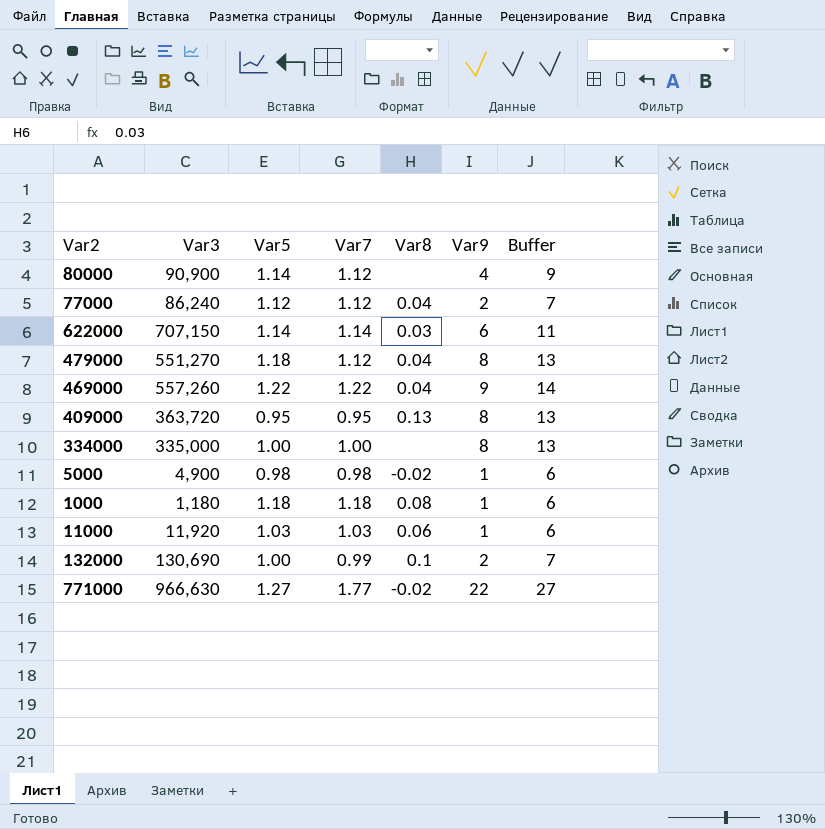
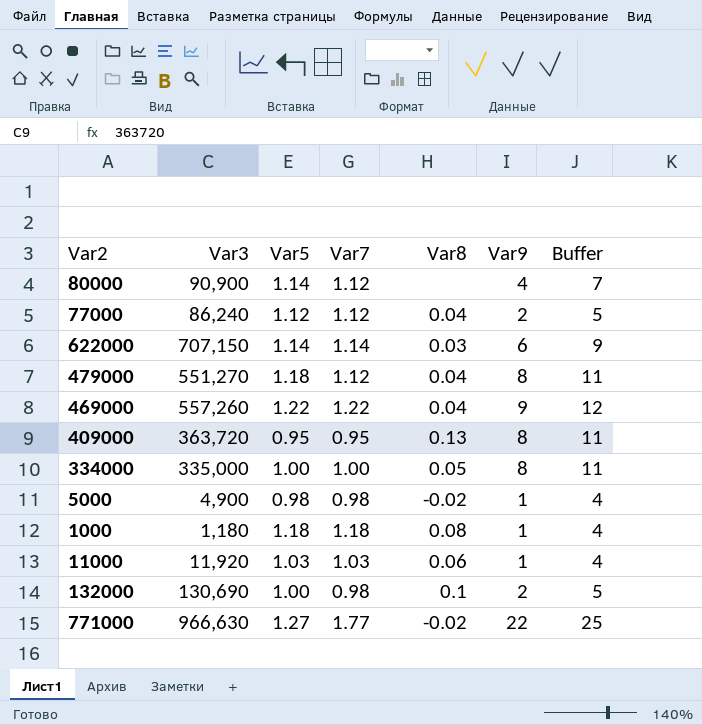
column Buffer | formula: [Var9] + 5 -> [Var9] + 3
334000 | Var8: none -> 0.05
132000 | Var7: 0.99 -> 0.98

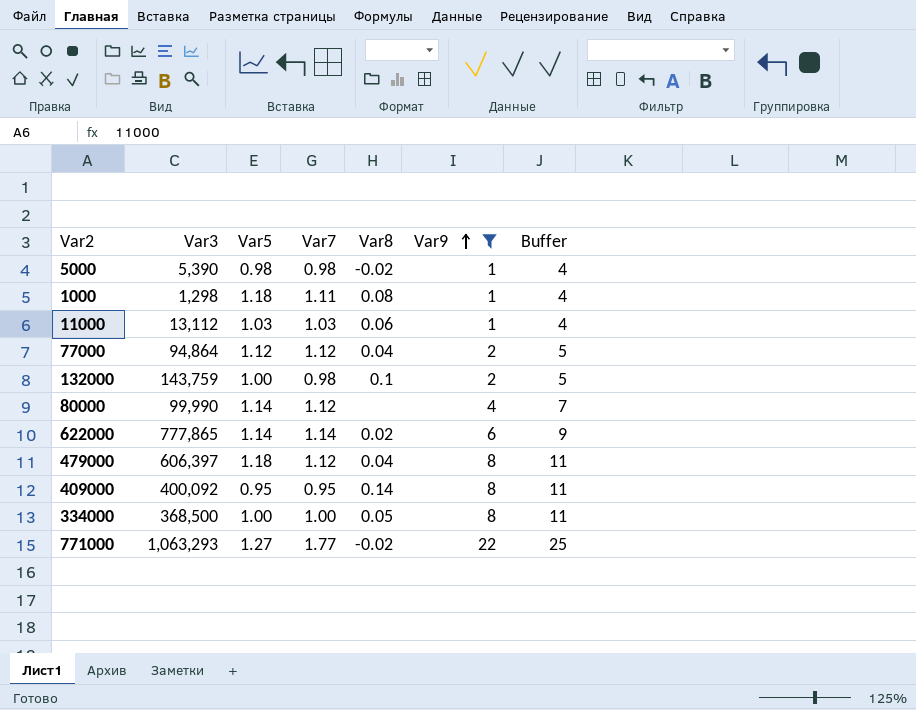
filter: none -> Var9 != 9
row order: none -> Var9 ascending
5000 | Var3: 4,900 -> 5,390
1000 | Var3: 1,180 -> 1,298
1000 | Var7: 1.18 -> 1.11
11000 | Var3: 11,920 -> 13,112
77000 | Var3: 86,240 -> 94,864
132000 | Var3: 130,690 -> 143,759
80000 | Var3: 90,900 -> 99,990
622000 | Var3: 707,150 -> 777,865
622000 | Var8: 0.03 -> 0.02
479000 | Var3: 551,270 -> 606,397
409000 | Var3: 363,720 -> 400,092
409000 | Var8: 0.13 -> 0.14
334000 | Var3: 335,000 -> 368,500
771000 | Var3: 966,630 -> 1,063,293

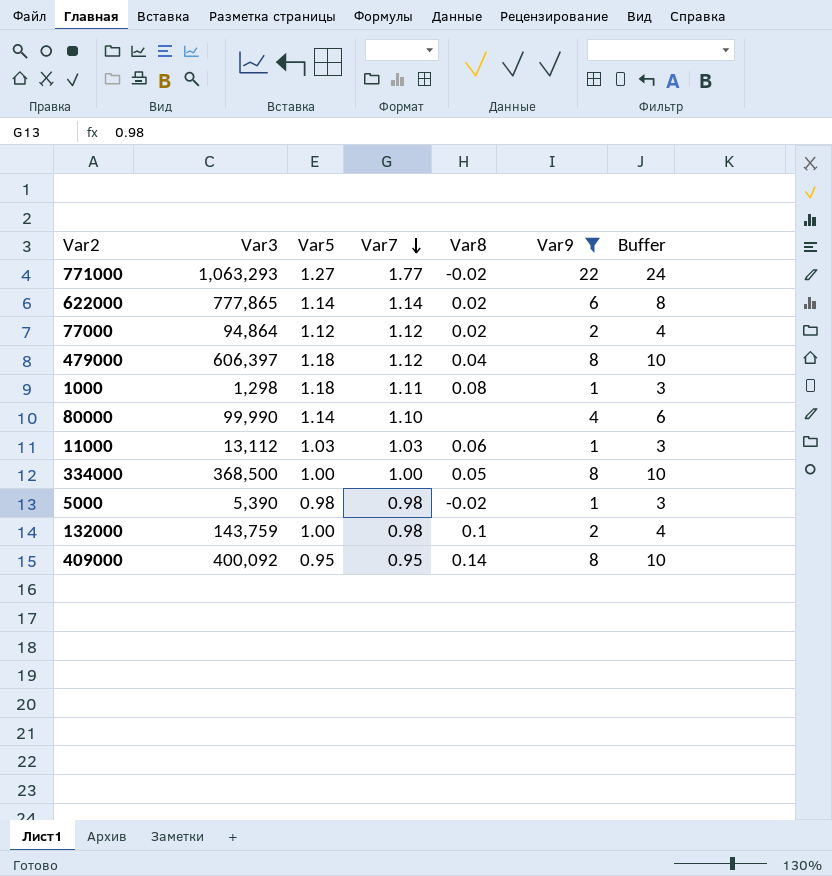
row order: Var9 ascending -> Var7 descending
column Buffer | formula: [Var9] + 3 -> [Var9] + 2
77000 | Var8: 0.04 -> 0.02
80000 | Var7: 1.12 -> 1.10

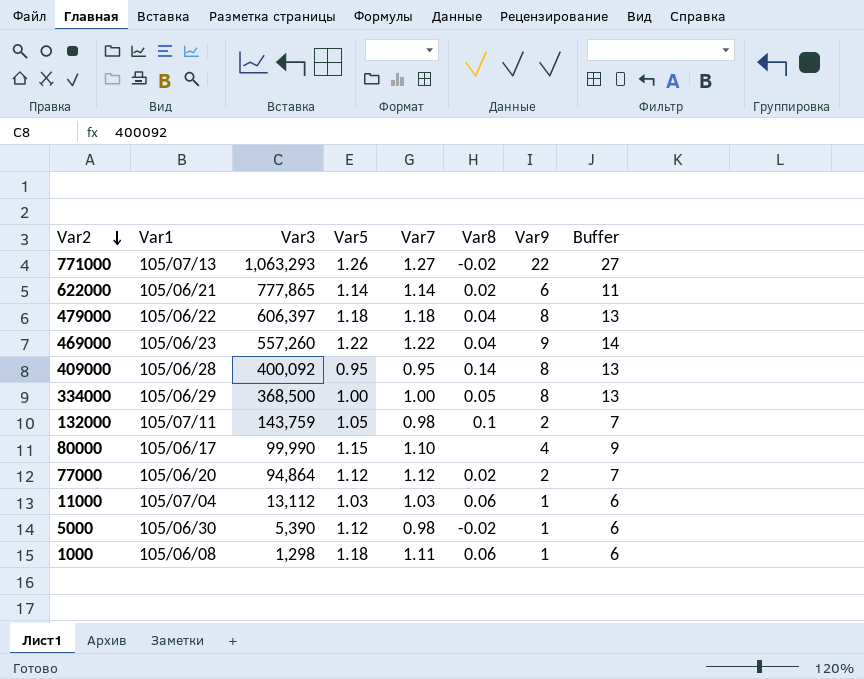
filter: Var9 != 9 -> none
row order: Var7 descending -> Var2 descending
column Var1 | position: none -> 2
column Buffer | formula: [Var9] + 2 -> [Var9] + 5
771000 | Var5: 1.27 -> 1.26
771000 | Var7: 1.77 -> 1.27
479000 | Var7: 1.12 -> 1.18
132000 | Var5: 1.00 -> 1.05
80000 | Var5: 1.14 -> 1.15
5000 | Var5: 0.98 -> 1.12
1000 | Var8: 0.08 -> 0.06

